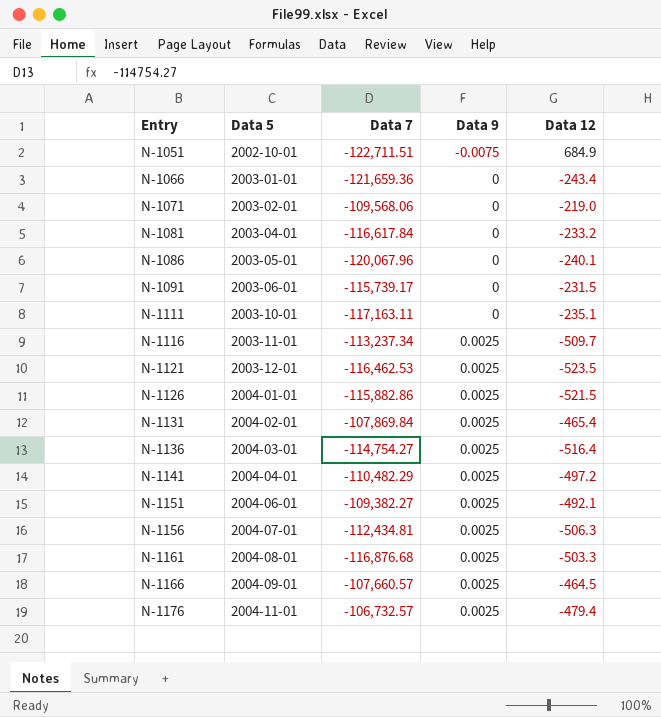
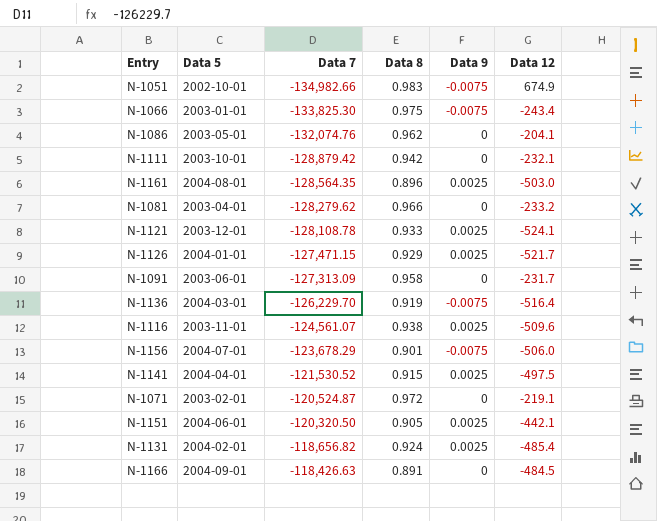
row order: Entry ascending -> Data 7 ascending
column Data 8 | position: none -> 4
row N-1176: 2004-11-01 | -106,732.57 | 0.0025 | -479.4 -> none
N-1051 | Data 7: -122,711.51 -> -134,982.66
N-1051 | Data 12: 684.9 -> 674.9
N-1066 | Data 7: -121,659.36 -> -133,825.30
N-1066 | Data 9: 0 -> -0.0075
N-1086 | Data 7: -120,067.96 -> -132,074.76
N-1086 | Data 12: -240.1 -> -204.1
N-1111 | Data 7: -117,163.11 -> -128,879.42
N-1111 | Data 12: -235.1 -> -232.1
N-1161 | Data 7: -116,876.68 -> -128,564.35
N-1161 | Data 12: -503.3 -> -503.0
N-1081 | Data 7: -116,617.84 -> -128,279.62
N-1121 | Data 7: -116,462.53 -> -128,108.78
N-1121 | Data 12: -523.5 -> -524.1
N-1126 | Data 7: -115,882.86 -> -127,471.15
N-1126 | Data 12: -521.5 -> -521.7
N-1091 | Data 7: -115,739.17 -> -127,313.09
N-1091 | Data 12: -231.5 -> -231.7
N-1136 | Data 7: -114,754.27 -> -126,229.70
N-1136 | Data 9: 0.0025 -> -0.0075
N-1116 | Data 7: -113,237.34 -> -124,561.07
N-1116 | Data 12: -509.7 -> -509.6
N-1156 | Data 7: -112,434.81 -> -123,678.29
N-1156 | Data 9: 0.0025 -> -0.0075
N-1156 | Data 12: -506.3 -> -506.0
N-1141 | Data 7: -110,482.29 -> -121,530.52
N-1141 | Data 12: -497.2 -> -497.5
N-1071 | Data 7: -109,568.06 -> -120,524.87
N-1071 | Data 12: -219.0 -> -219.1
N-1151 | Data 7: -109,382.27 -> -120,320.50
N-1151 | Data 12: -492.1 -> -442.1
N-1131 | Data 7: -107,869.84 -> -118,656.82
N-1131 | Data 12: -465.4 -> -485.4
N-1166 | Data 7: -107,660.57 -> -118,426.63
N-1166 | Data 9: 0.0025 -> 0
N-1166 | Data 12: -464.5 -> -484.5

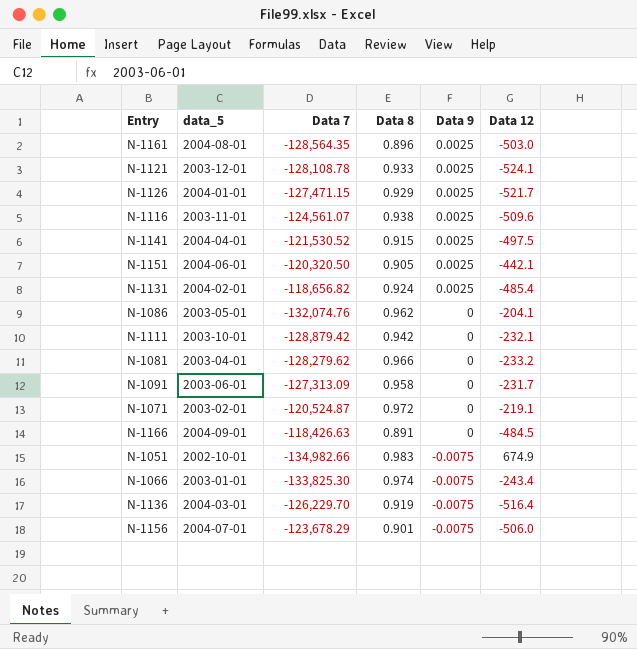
row order: Data 7 ascending -> Data 9 descending
column name: Data 5 -> data_5
N-1066 | Data 8: 0.975 -> 0.974

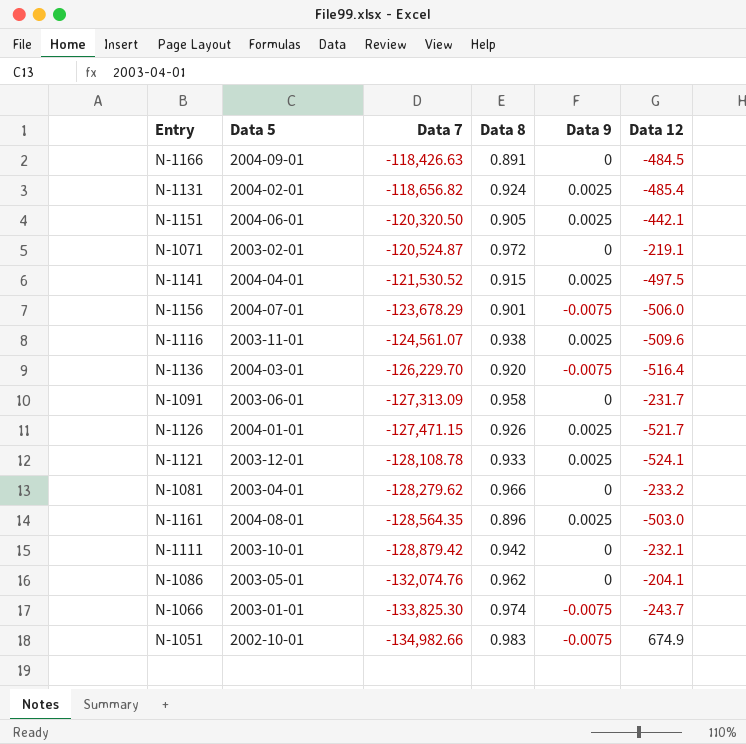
row order: Data 9 descending -> Data 7 descending
column name: data_5 -> Data 5
N-1136 | Data 8: 0.919 -> 0.920
N-1126 | Data 8: 0.929 -> 0.926
N-1066 | Data 12: -243.4 -> -243.7

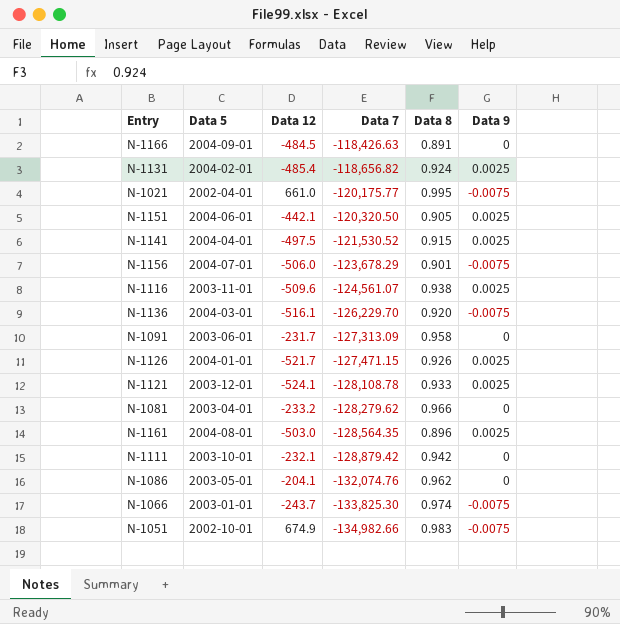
column Data 12 | position: 6 -> 3
row N-1071: 2003-02-01 | -120,524.87 | 0.972 | 0 | -219.1 -> none
row N-1021: none -> 2002-04-01 | 661.0 | -120,175.77 | 0.995 | -0.0075
N-1136 | Data 12: -516.4 -> -516.1

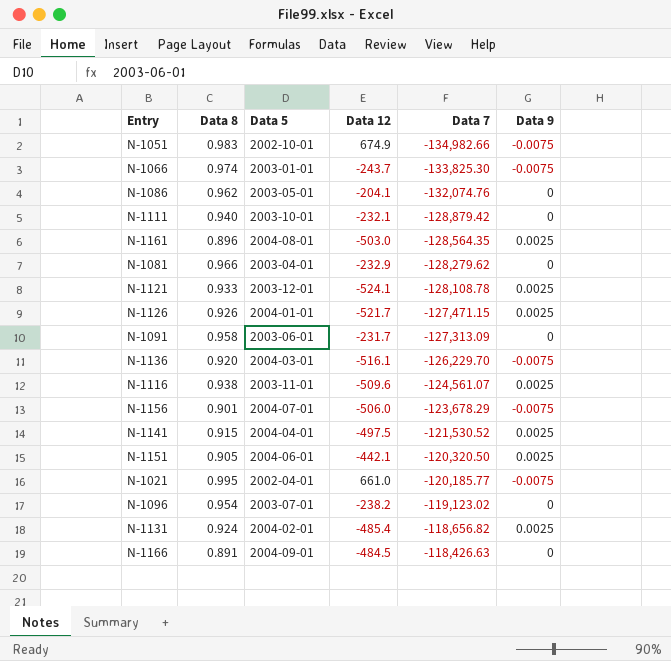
row order: Data 7 descending -> Data 7 ascending
column Data 8 | position: 5 -> 2
N-1111 | Data 8: 0.942 -> 0.940
N-1081 | Data 12: -233.2 -> -232.9
N-1021 | Data 7: -120,175.77 -> -120,185.77
row N-1096: none -> 0.954 | 2003-07-01 | -238.2 | -119,123.02 | 0

